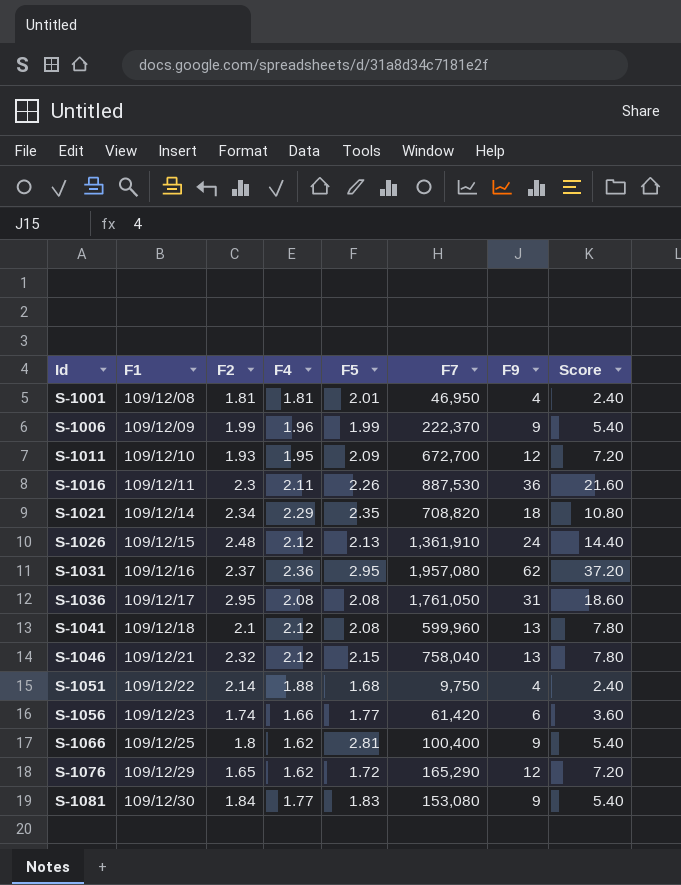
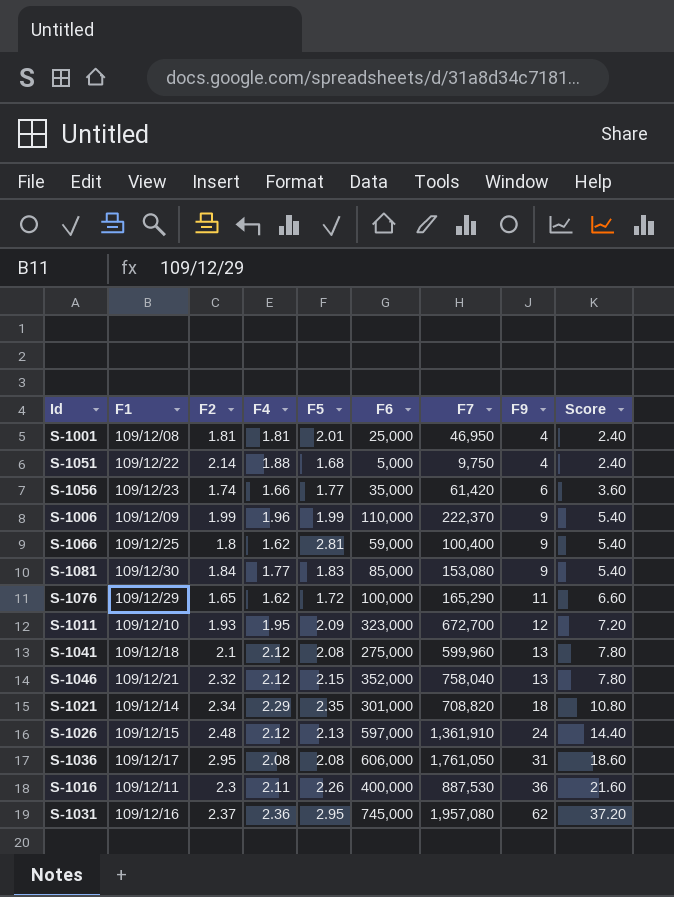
row order: Id ascending -> F9 ascending
column F6 | position: none -> 6
S-1076 | F9: 12 -> 11
S-1076 | Score: 7.20 -> 6.60

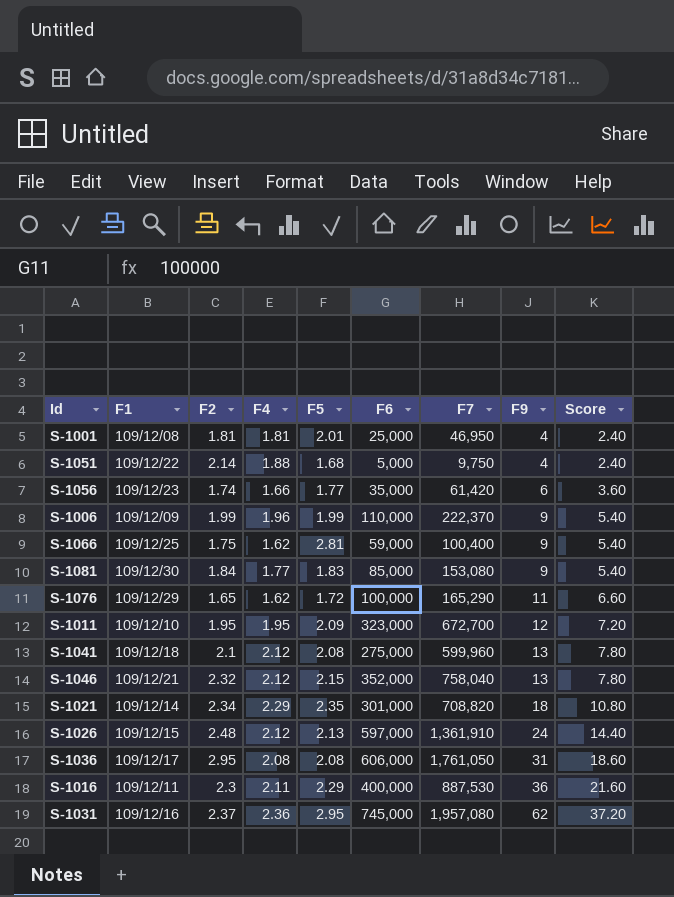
S-1066 | F2: 1.8 -> 1.75
S-1011 | F2: 1.93 -> 1.95
S-1016 | F5: 2.26 -> 2.29

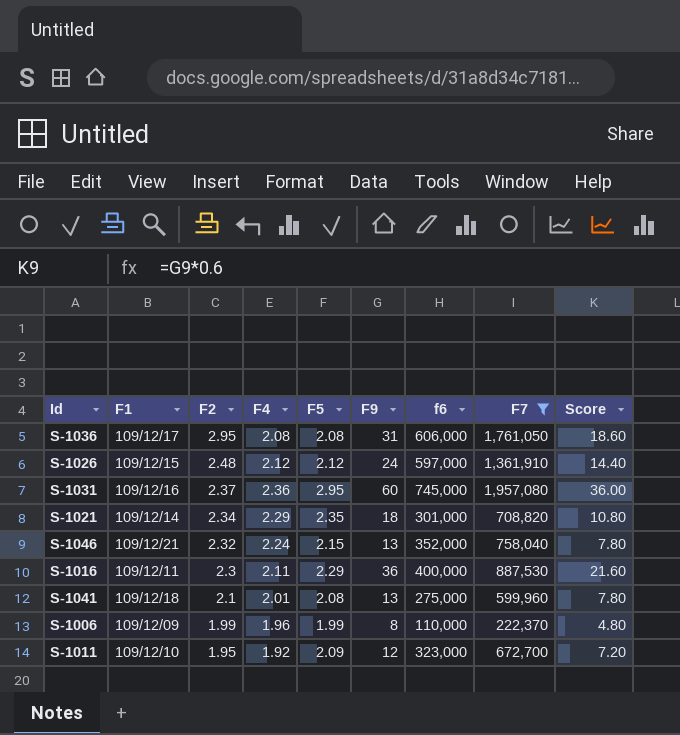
filter: none -> F7 >= 222,370
row order: F9 ascending -> F2 descending
column F9 | position: 8 -> 6
column name: F6 -> f6
S-1026 | F5: 2.13 -> 2.12
S-1031 | F9: 62 -> 60
S-1031 | Score: 37.20 -> 36.00
S-1046 | F4: 2.12 -> 2.24
S-1041 | F4: 2.12 -> 2.01
S-1006 | F9: 9 -> 8
S-1006 | Score: 5.40 -> 4.80
S-1011 | F4: 1.95 -> 1.92

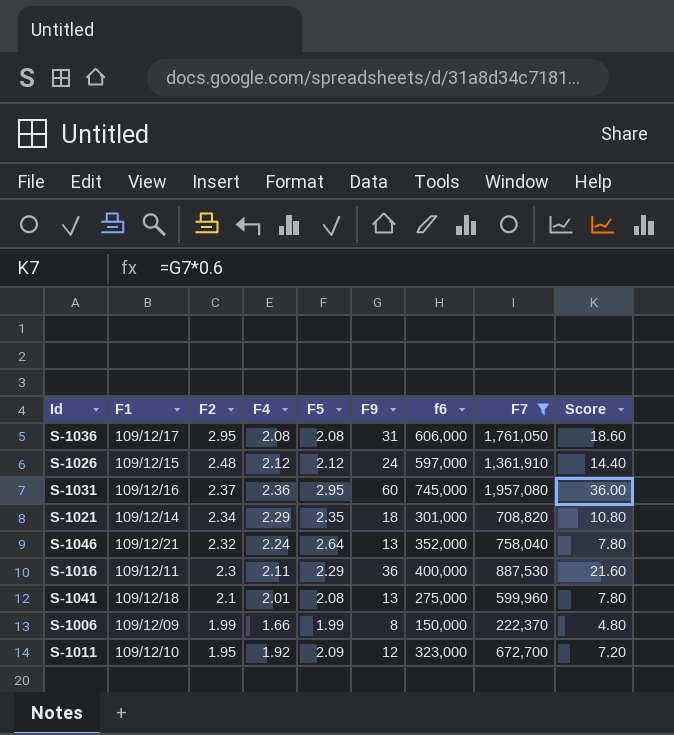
S-1046 | F5: 2.15 -> 2.64
S-1006 | F4: 1.96 -> 1.66
S-1006 | f6: 110,000 -> 150,000

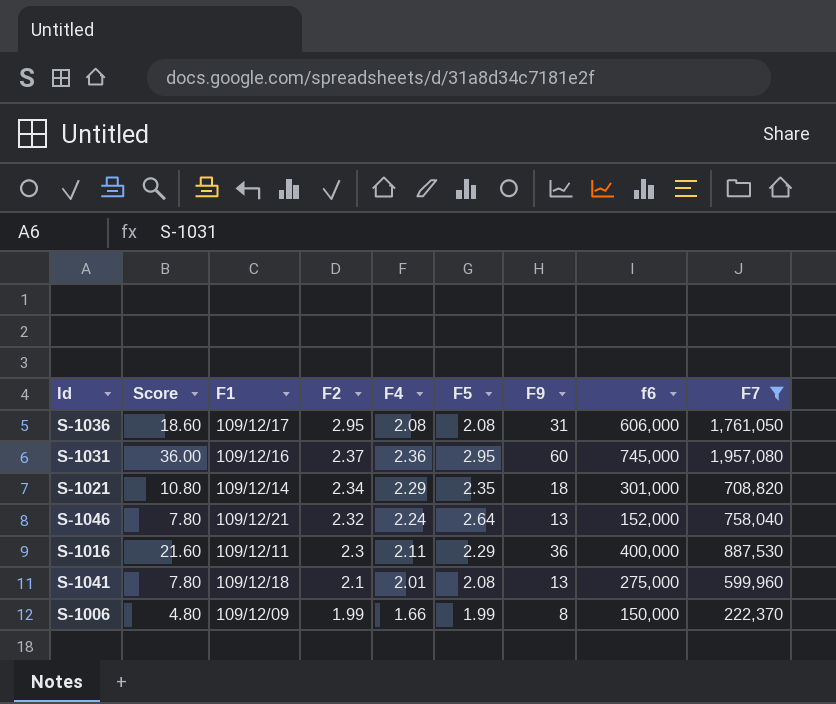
column Score | position: 9 -> 2
row S-1026: 109/12/15 | 2.48 | 2.12 | 2.12 | 24 | 597,000 | 1,361,910 | 14.40 -> none
row S-1011: 109/12/10 | 1.95 | 1.92 | 2.09 | 12 | 323,000 | 672,700 | 7.20 -> none
S-1046 | f6: 352,000 -> 152,000

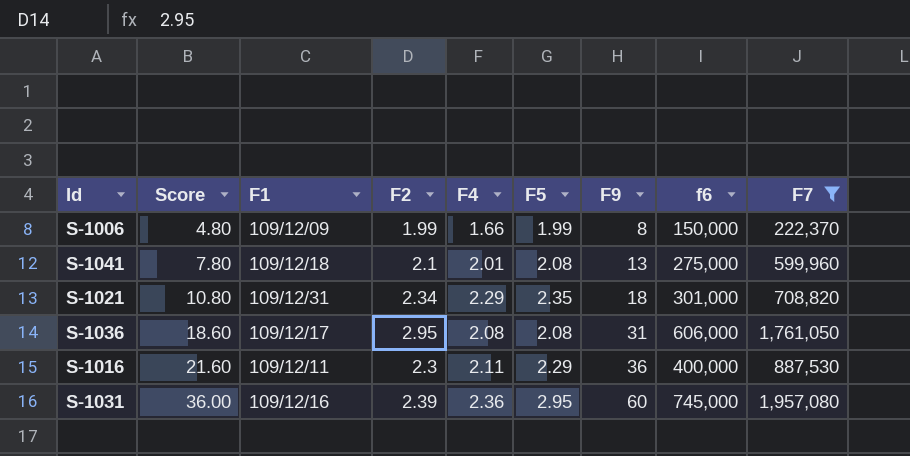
row order: F2 descending -> Score ascending
row S-1046: 7.80 | 109/12/21 | 2.32 | 2.24 | 2.64 | 13 | 152,000 | 758,040 -> none
S-1021 | F1: 109/12/14 -> 109/12/31
S-1031 | F2: 2.37 -> 2.39

